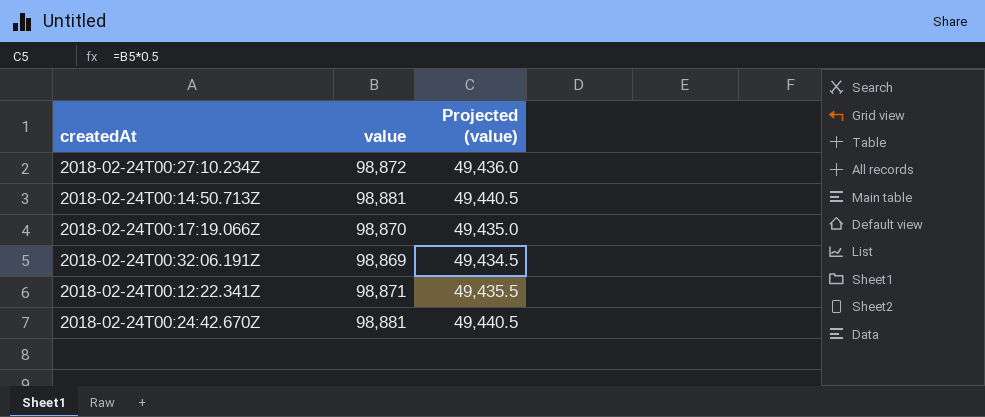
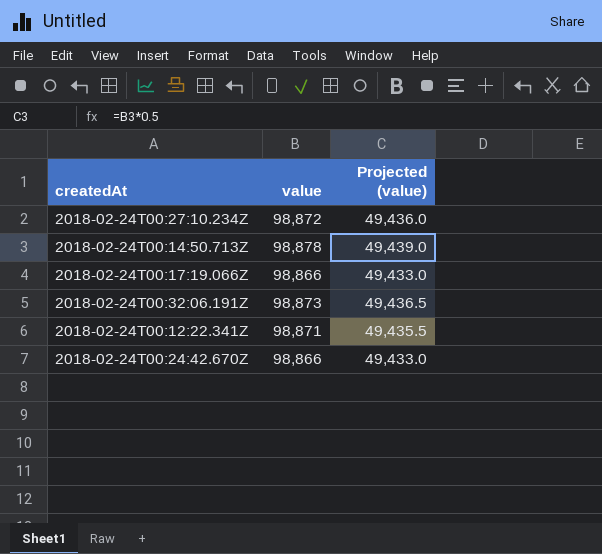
2018-02-24T00:14:50.713Z | value: 98,881 -> 98,878
2018-02-24T00:14:50.713Z | Projected (value): 49,440.5 -> 49,439.0
2018-02-24T00:17:19.066Z | value: 98,870 -> 98,866
2018-02-24T00:17:19.066Z | Projected (value): 49,435.0 -> 49,433.0
2018-02-24T00:32:06.191Z | value: 98,869 -> 98,873
2018-02-24T00:32:06.191Z | Projected (value): 49,434.5 -> 49,436.5
2018-02-24T00:24:42.670Z | value: 98,881 -> 98,866
2018-02-24T00:24:42.670Z | Projected (value): 49,440.5 -> 49,433.0

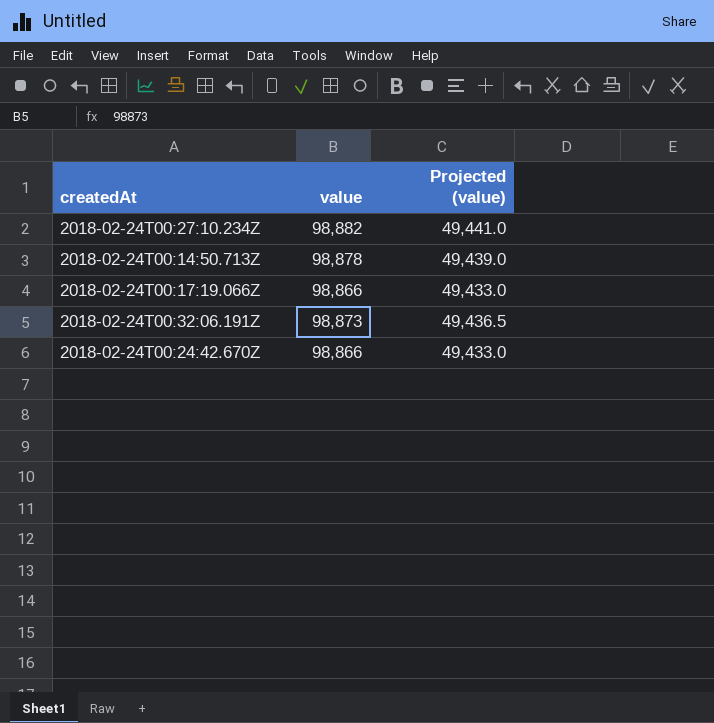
row 2018-02-24T00:12:22.341Z: 98,871 | 49,435.5 -> none
2018-02-24T00:27:10.234Z | value: 98,872 -> 98,882
2018-02-24T00:27:10.234Z | Projected (value): 49,436.0 -> 49,441.0

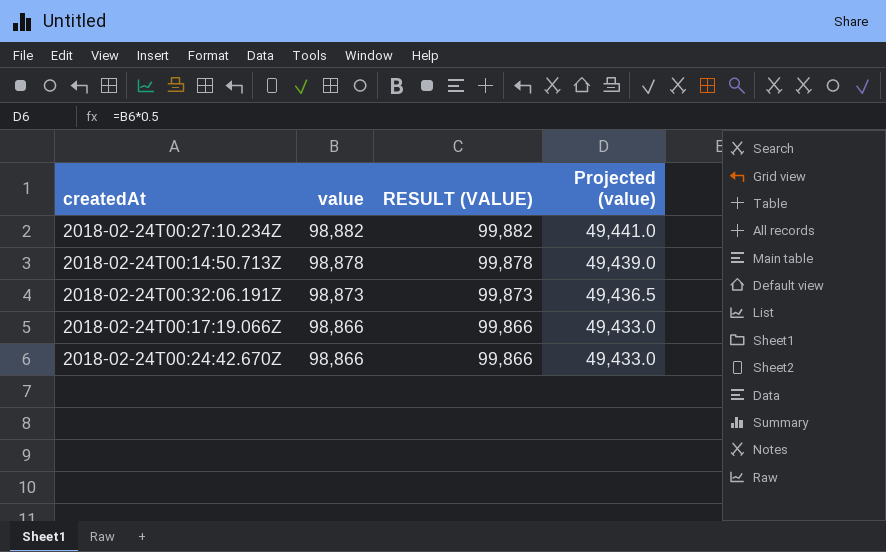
row order: none -> value descending
column RESULT (VALUE) | formula: none -> [value] + 1000

